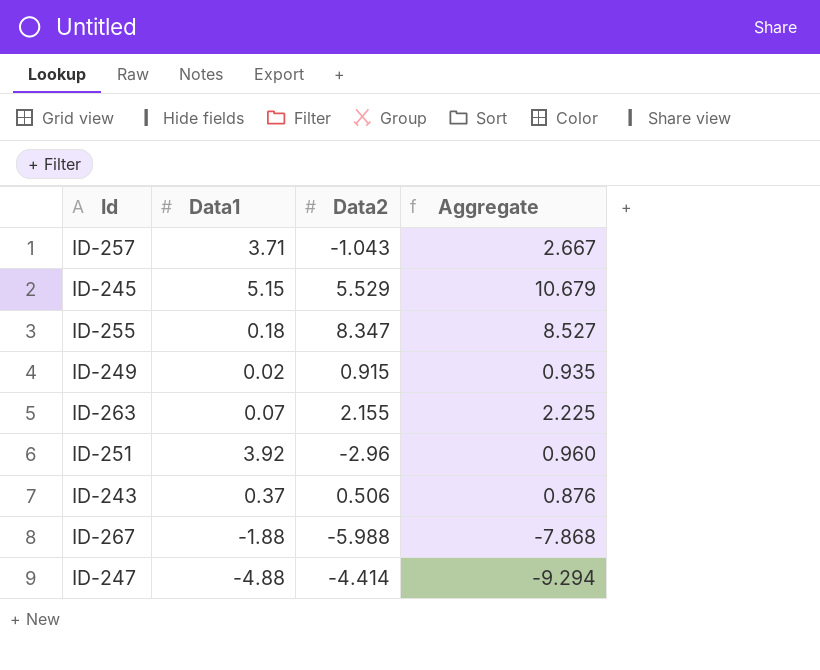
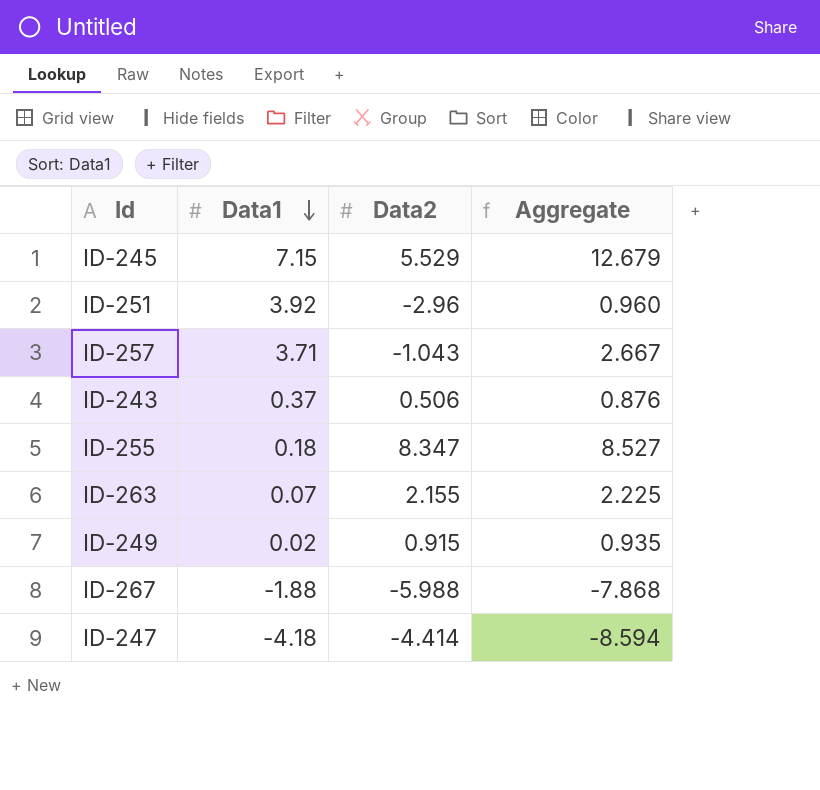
row order: none -> Data1 descending
ID-245 | Data1: 5.15 -> 7.15
ID-245 | Aggregate: 10.679 -> 12.679
ID-247 | Data1: -4.88 -> -4.18
ID-247 | Aggregate: -9.294 -> -8.594

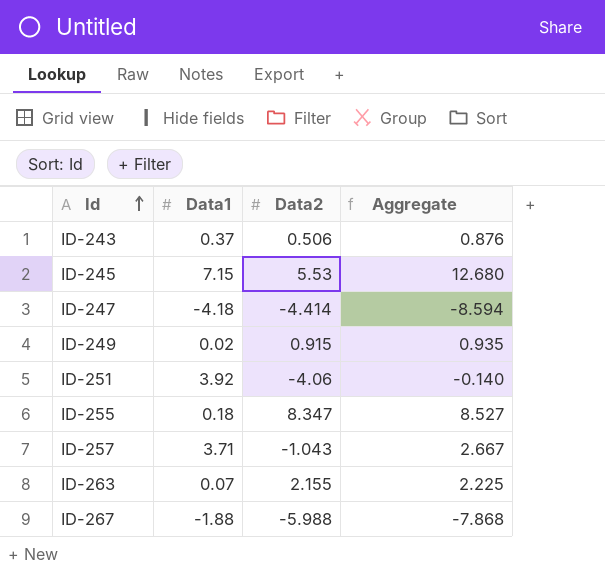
row order: Data1 descending -> Id ascending
ID-245 | Data2: 5.529 -> 5.53
ID-245 | Aggregate: 12.679 -> 12.680
ID-251 | Data2: -2.96 -> -4.06
ID-251 | Aggregate: 0.960 -> -0.140

